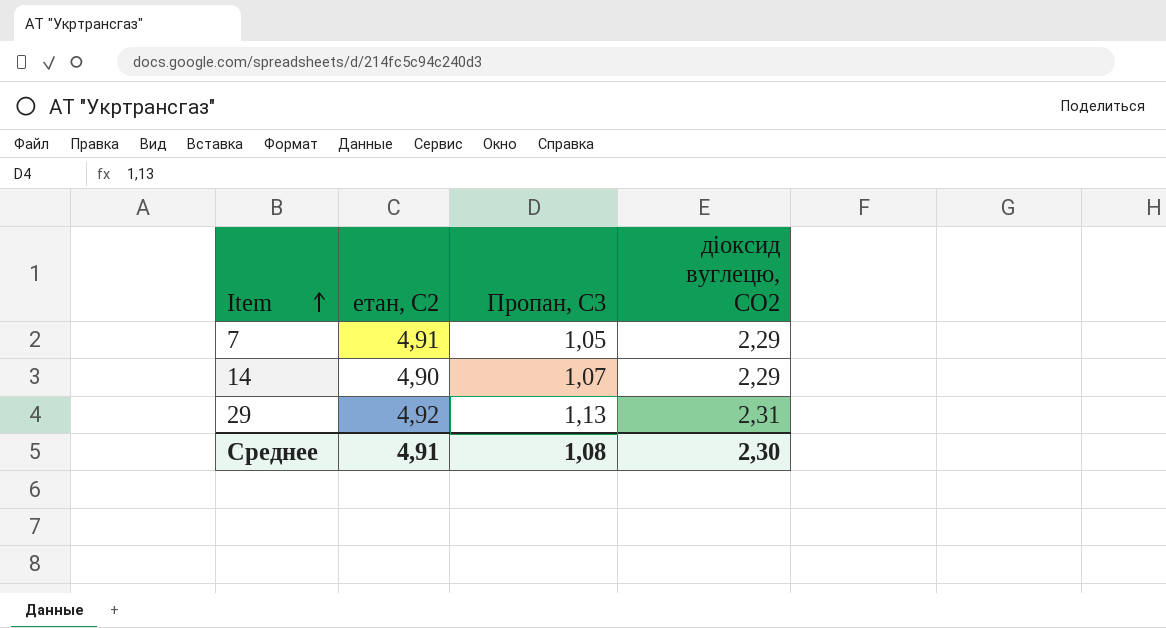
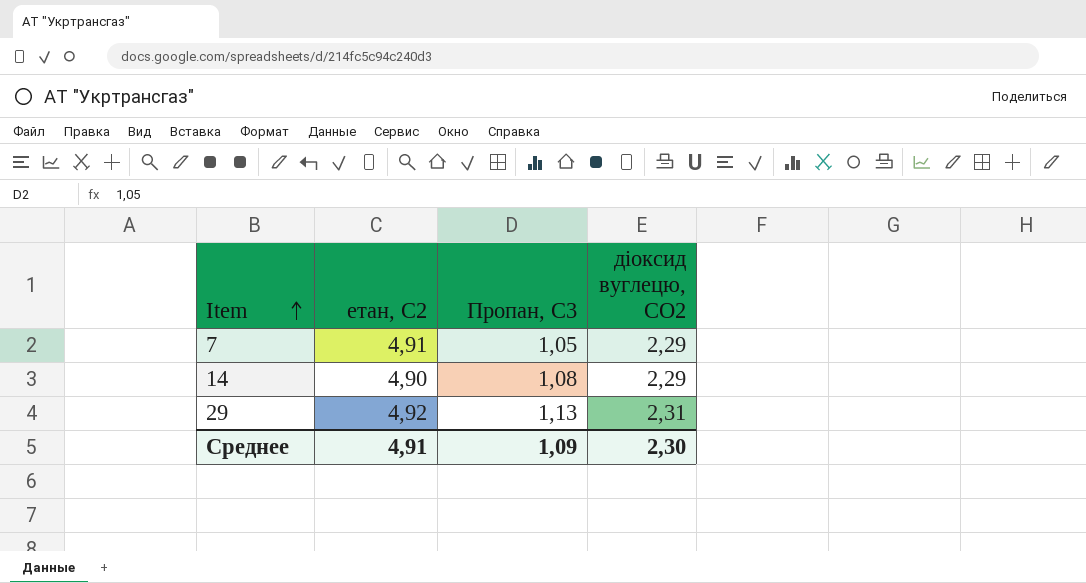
14 | Пропан, С3: 1,07 -> 1,08
Среднее | Пропан, С3: 1,08 -> 1,09

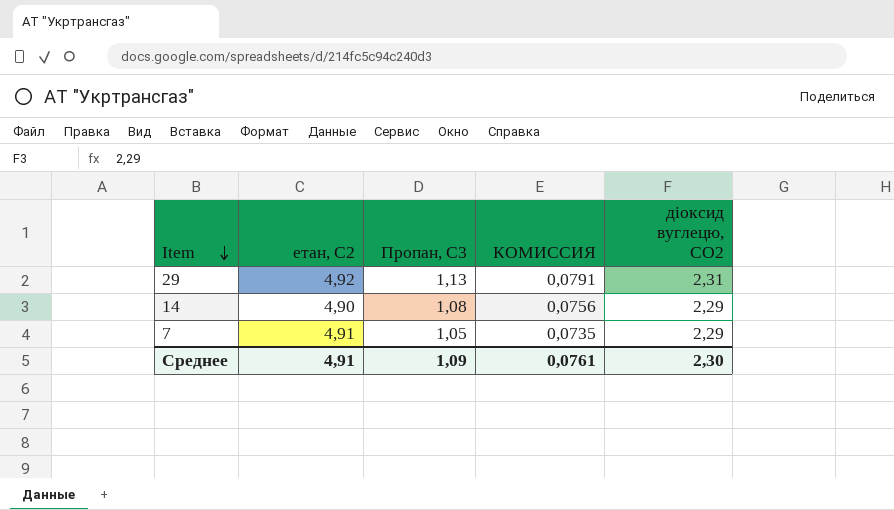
row order: Item ascending -> Item descending
column КОМИССИЯ | formula: none -> [Пропан, С3] * 0,07

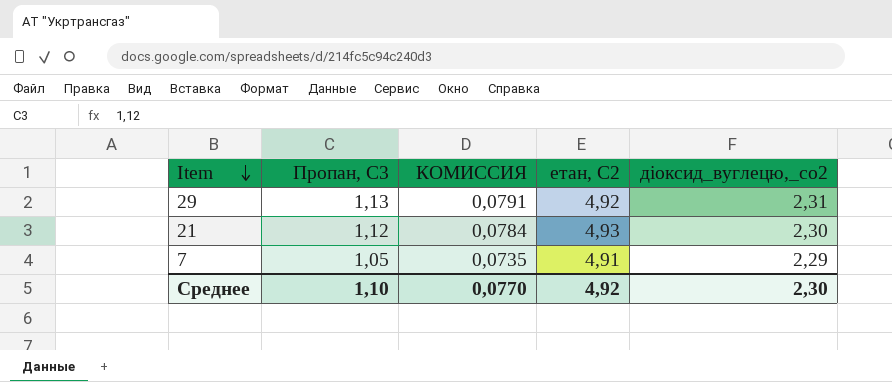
column етан, С2 | position: 2 -> 4
column name: діоксид вуглецю, CО2 -> діоксид_вуглецю,_cо2
row 14: 4,90 | 1,08 | 0,0756 | 2,29 -> none
row 21: none -> 1,12 | 0,0784 | 4,93 | 2,30
Среднее | Пропан, С3: 1,09 -> 1,10
Среднее | КОМИССИЯ: 0,0761 -> 0,0770
Среднее | етан, С2: 4,91 -> 4,92

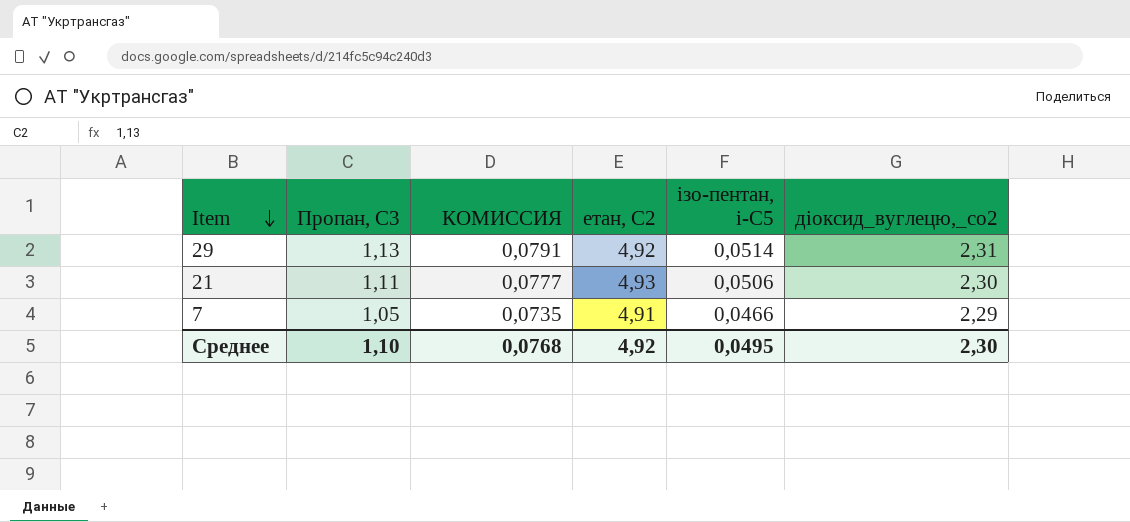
column ізо-пентан, і-С5 | position: none -> 5
21 | Пропан, С3: 1,12 -> 1,11
21 | КОМИССИЯ: 0,0784 -> 0,0777
Среднее | КОМИССИЯ: 0,0770 -> 0,0768

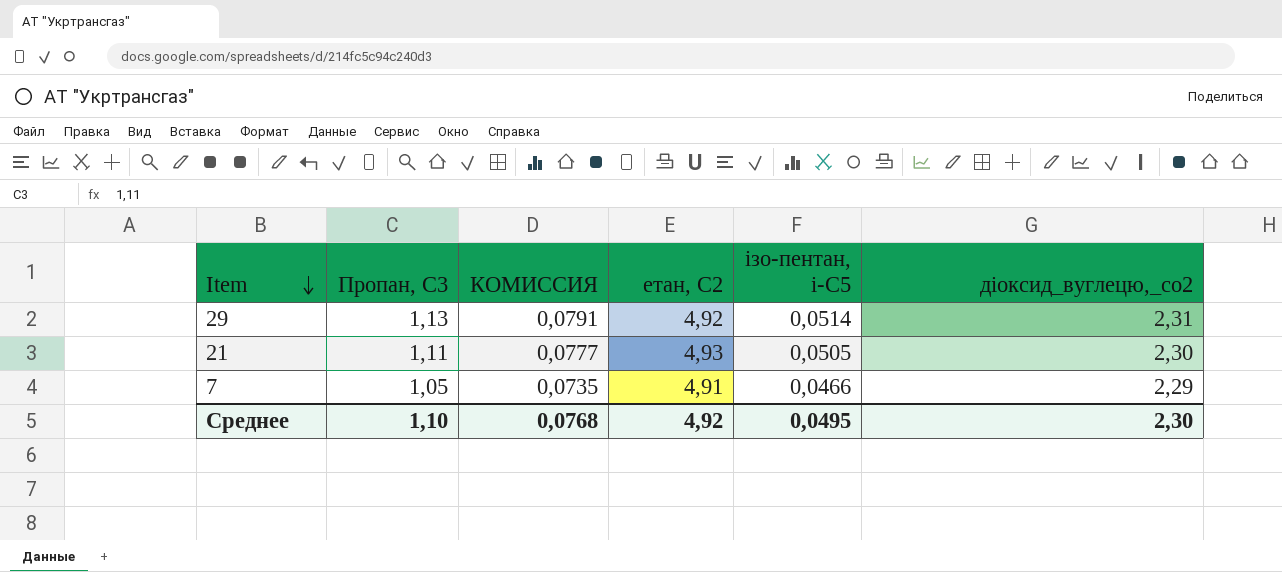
21 | ізо-пентан, і-С5: 0,0506 -> 0,0505

